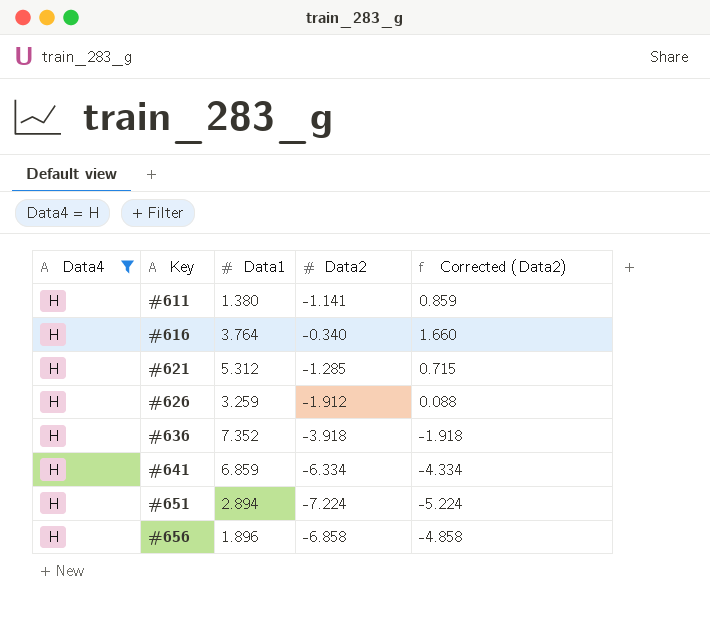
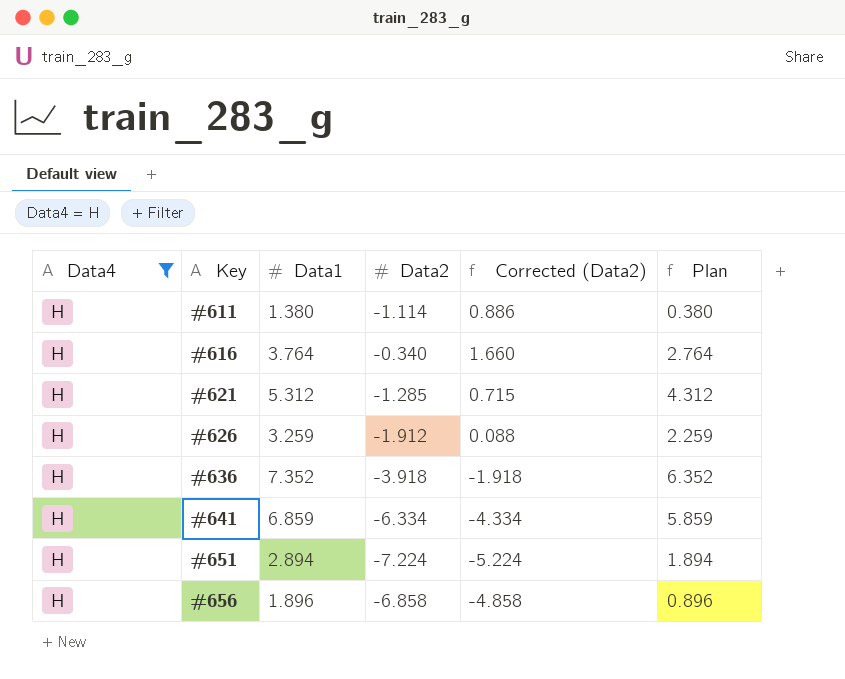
column Plan | formula: none -> [Data1] - 1
#611 | Data2: -1.141 -> -1.114
#611 | Corrected (Data2): 0.859 -> 0.886

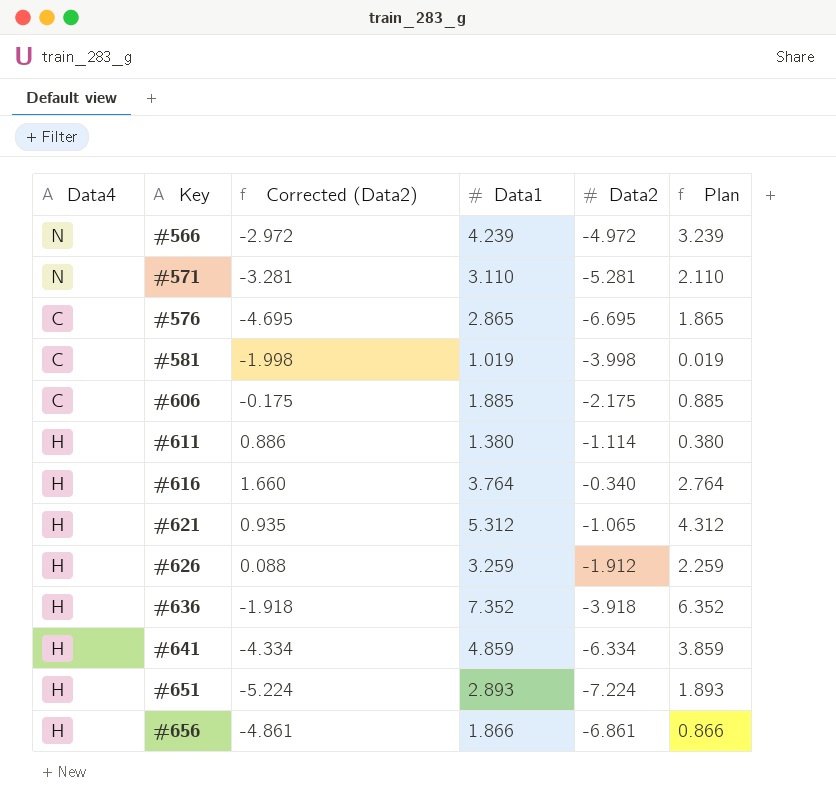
filter: Data4 = H -> none
column Corrected (Data2) | position: 5 -> 3
#621 | Corrected (Data2): 0.715 -> 0.935
#621 | Data2: -1.285 -> -1.065
#641 | Data1: 6.859 -> 4.859
#641 | Plan: 5.859 -> 3.859
#651 | Data1: 2.894 -> 2.893
#651 | Plan: 1.894 -> 1.893
#656 | Corrected (Data2): -4.858 -> -4.861
#656 | Data1: 1.896 -> 1.866
#656 | Data2: -6.858 -> -6.861
#656 | Plan: 0.896 -> 0.866

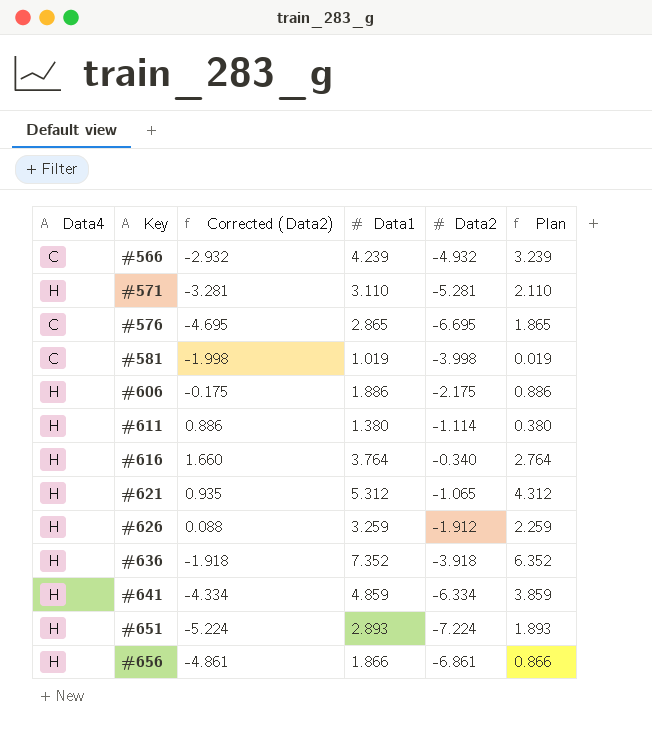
#566 | Data4: N -> C
#566 | Corrected (Data2): -2.972 -> -2.932
#566 | Data2: -4.972 -> -4.932
#571 | Data4: N -> H
#606 | Data4: C -> H
#606 | Data1: 1.885 -> 1.886
#606 | Plan: 0.885 -> 0.886

